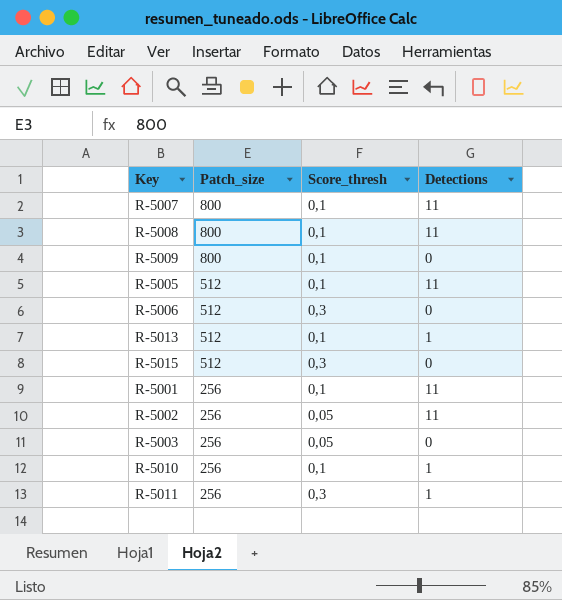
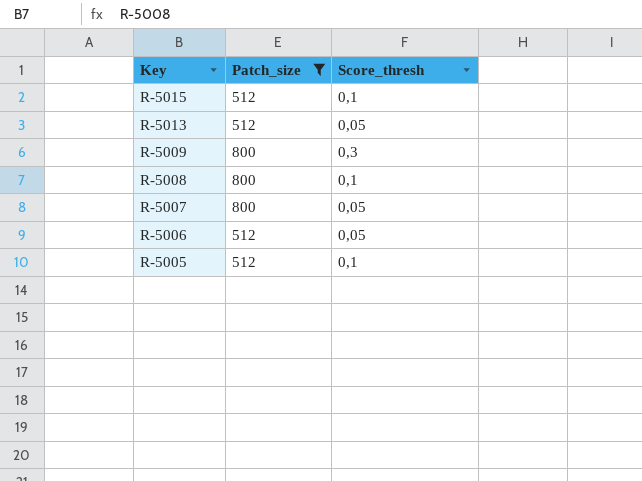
filter: none -> Patch_size != 256
row order: Patch_size descending -> Key descending
column Detections | position: 4 -> none
R-5015 | Score_thresh: 0,3 -> 0,1
R-5013 | Score_thresh: 0,1 -> 0,05
R-5009 | Score_thresh: 0,1 -> 0,3
R-5007 | Score_thresh: 0,1 -> 0,05
R-5006 | Score_thresh: 0,3 -> 0,05

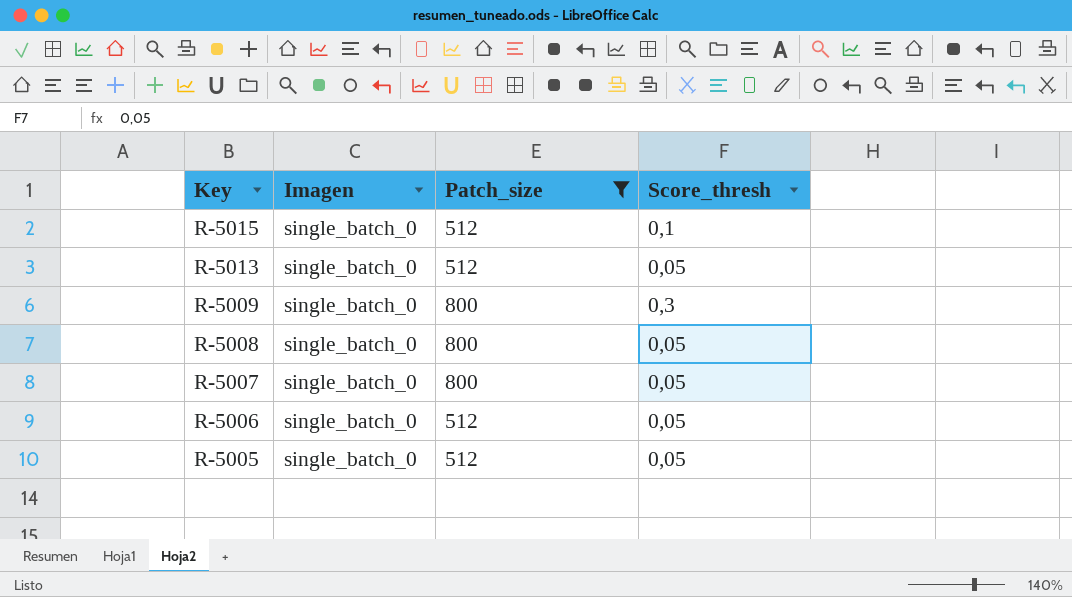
column Imagen | position: none -> 2
R-5008 | Score_thresh: 0,1 -> 0,05
R-5005 | Score_thresh: 0,1 -> 0,05

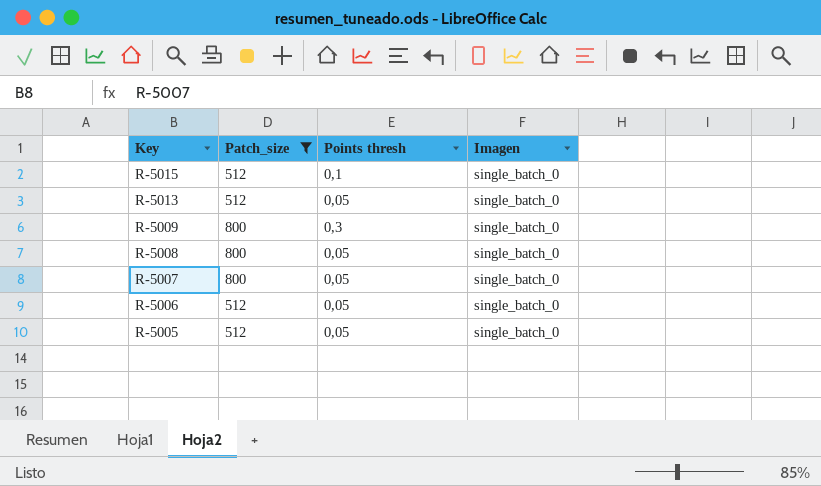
column name: Score_thresh -> Points thresh
column Imagen | position: 2 -> 4

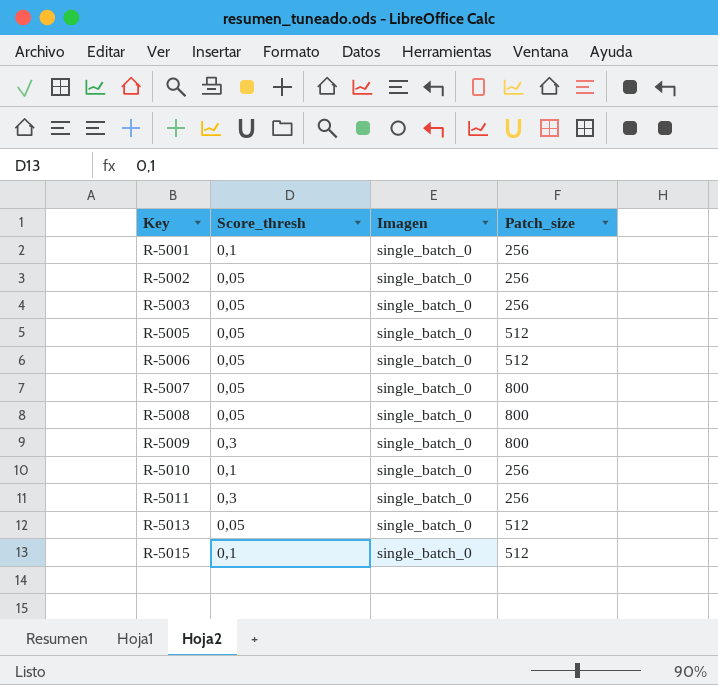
filter: Patch_size != 256 -> none
row order: Key descending -> Key ascending
column name: Points thresh -> Score_thresh
column Patch_size | position: 2 -> 4

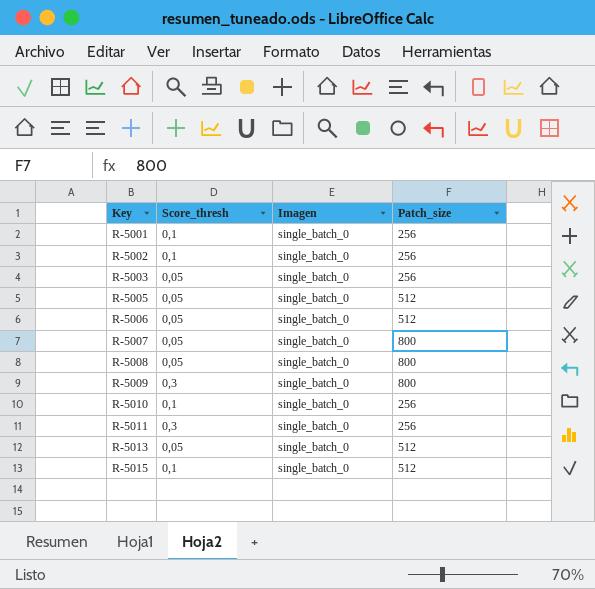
R-5002 | Score_thresh: 0,05 -> 0,1

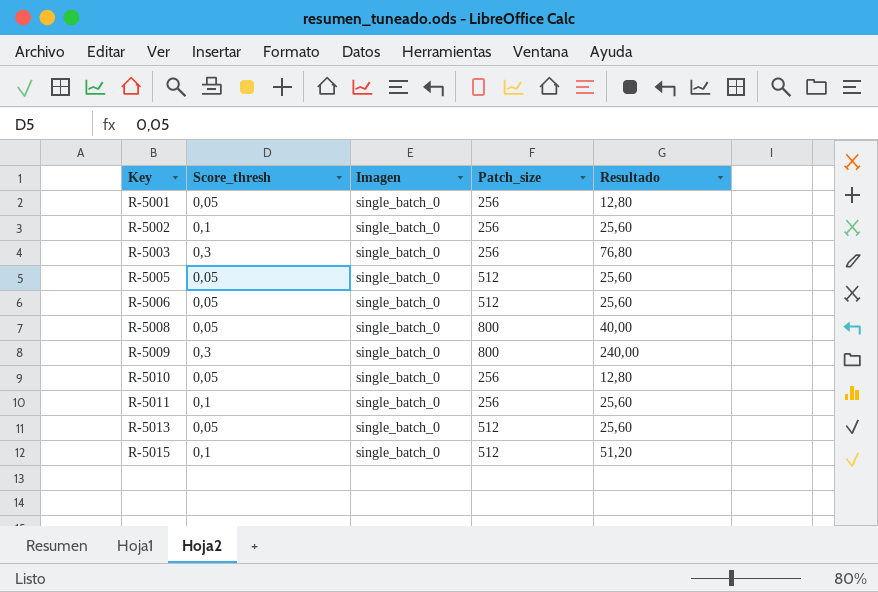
column Resultado | formula: none -> [Score_thresh] * [Patch_size]
row R-5007: 0,05 | single_batch_0 | 800 -> none
R-5001 | Score_thresh: 0,1 -> 0,05
R-5003 | Score_thresh: 0,05 -> 0,3
R-5010 | Score_thresh: 0,1 -> 0,05
R-5011 | Score_thresh: 0,3 -> 0,1

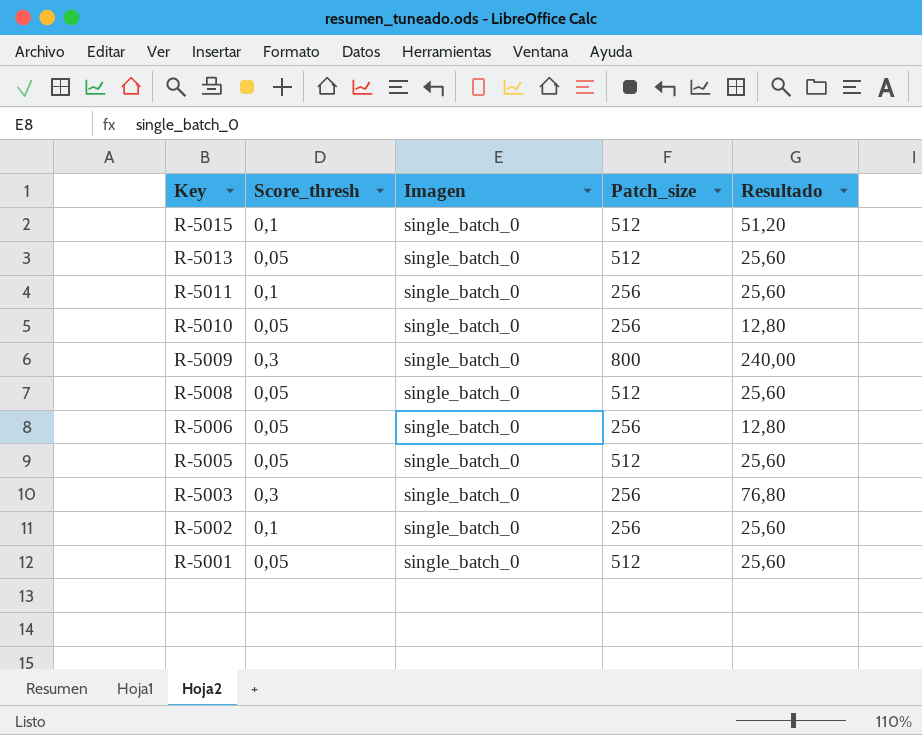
row order: Key ascending -> Key descending
R-5008 | Patch_size: 800 -> 512
R-5008 | Resultado: 40,00 -> 25,60
R-5006 | Patch_size: 512 -> 256
R-5006 | Resultado: 25,60 -> 12,80
R-5001 | Patch_size: 256 -> 512
R-5001 | Resultado: 12,80 -> 25,60

